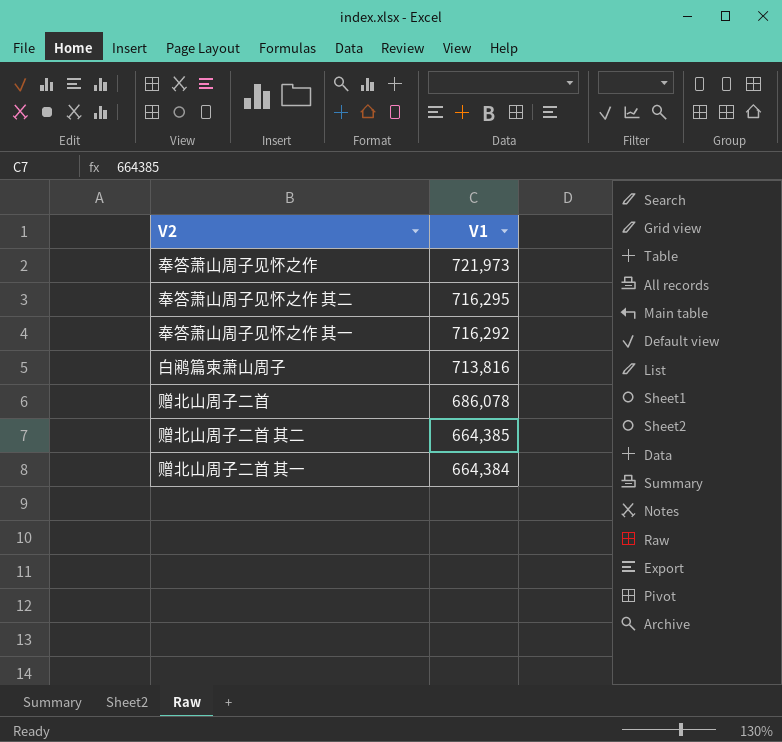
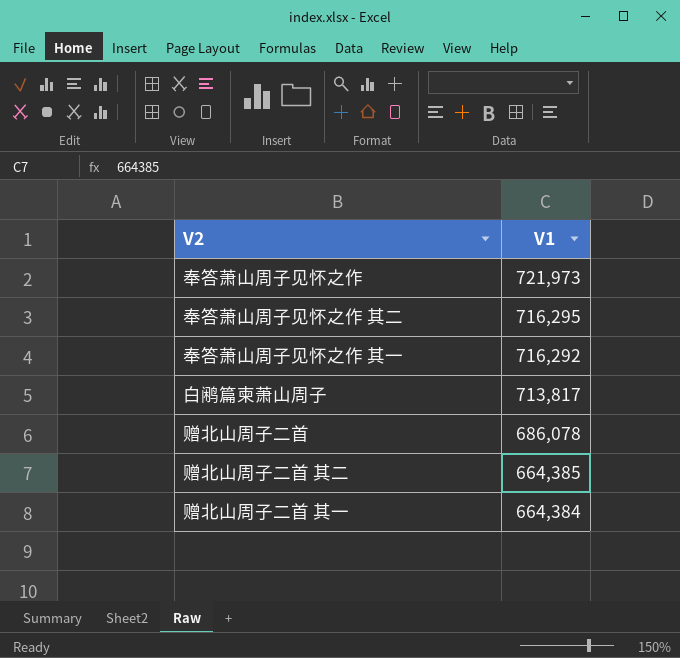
白鹇篇柬萧山周子 | V1: 713,816 -> 713,817

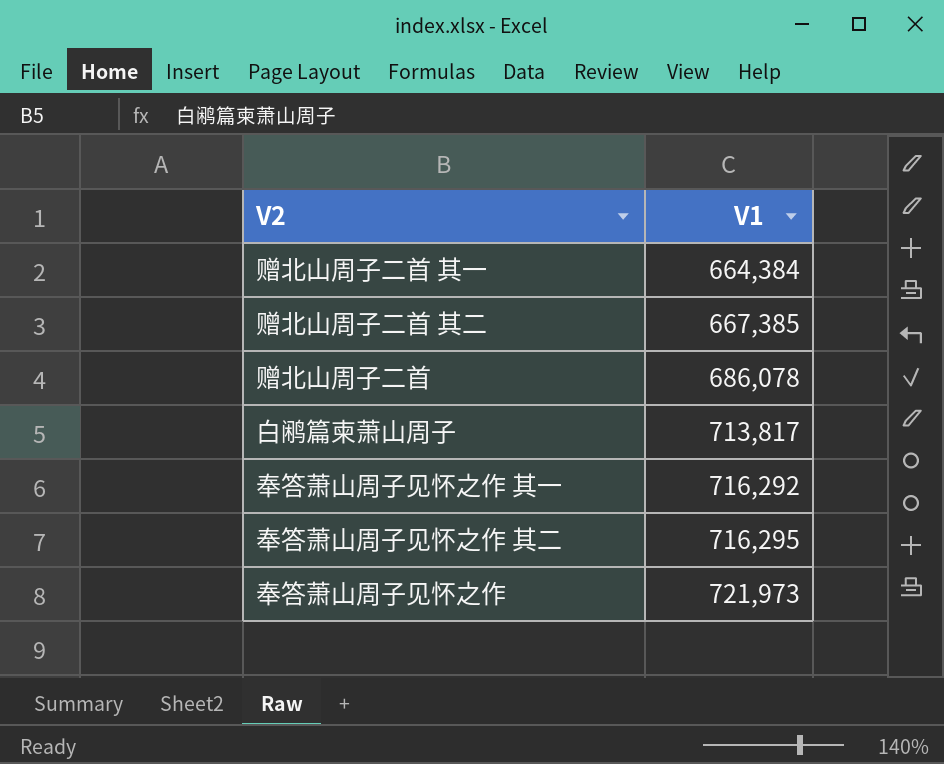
row order: V1 descending -> V1 ascending
赠北山周子二首 其二 | V1: 664,385 -> 667,385

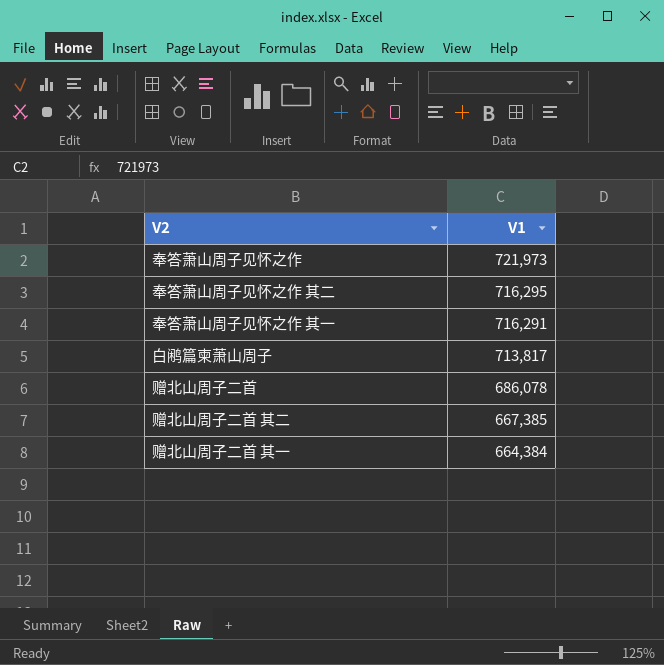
row order: V1 ascending -> V1 descending
奉答萧山周子见怀之作 其一 | V1: 716,292 -> 716,291

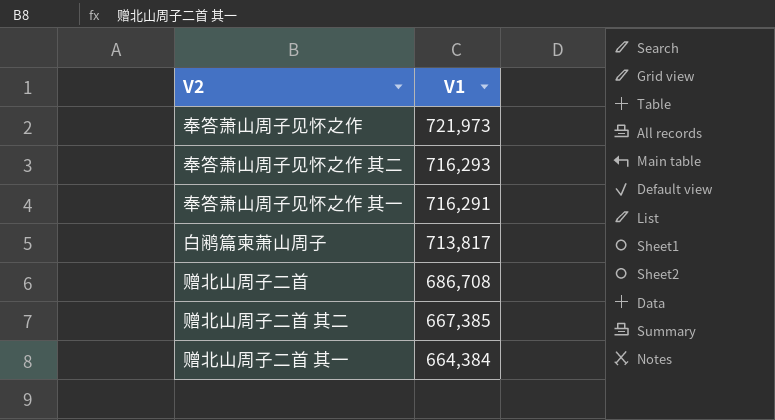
奉答萧山周子见怀之作 其二 | V1: 716,295 -> 716,293
赠北山周子二首 | V1: 686,078 -> 686,708

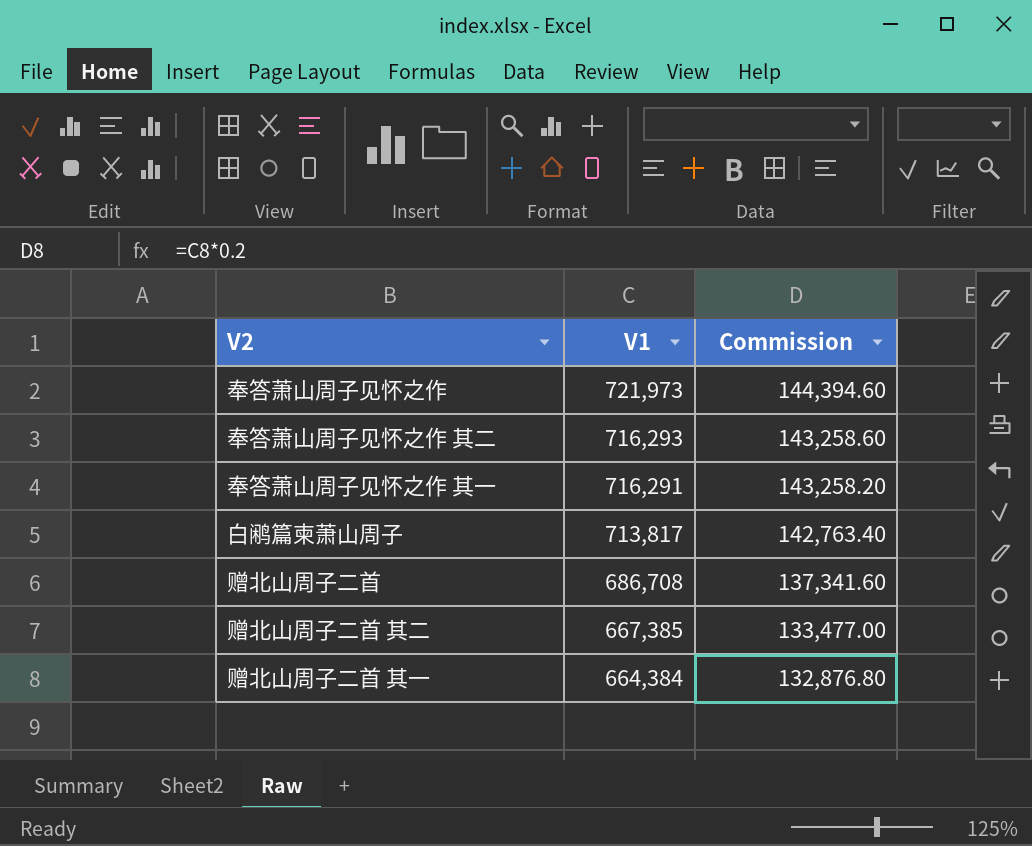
column Commission | formula: none -> [V1] * 0.2

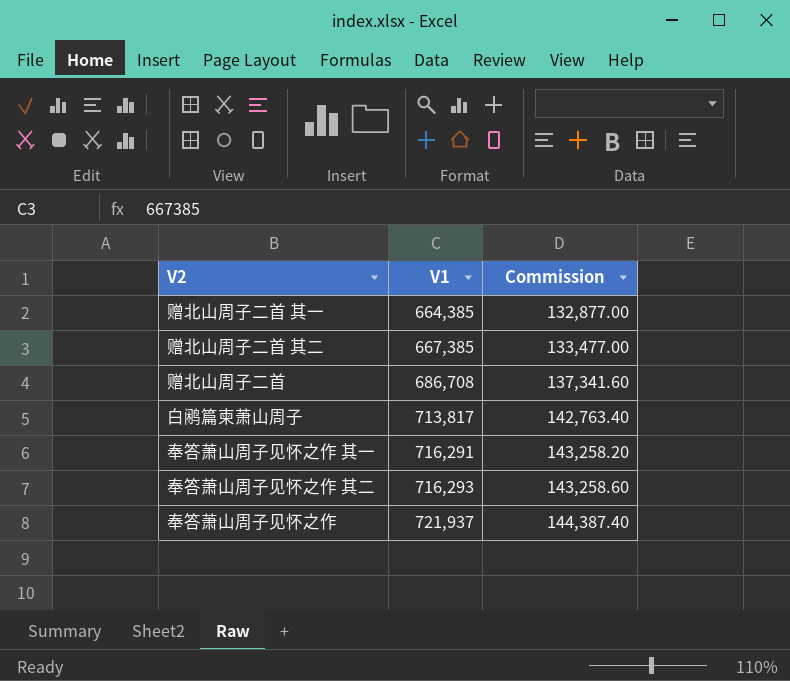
row order: V1 descending -> V1 ascending
赠北山周子二首 其一 | V1: 664,384 -> 664,385
赠北山周子二首 其一 | Commission: 132,876.80 -> 132,877.00
奉答萧山周子见怀之作 | V1: 721,973 -> 721,937
奉答萧山周子见怀之作 | Commission: 144,394.60 -> 144,387.40

